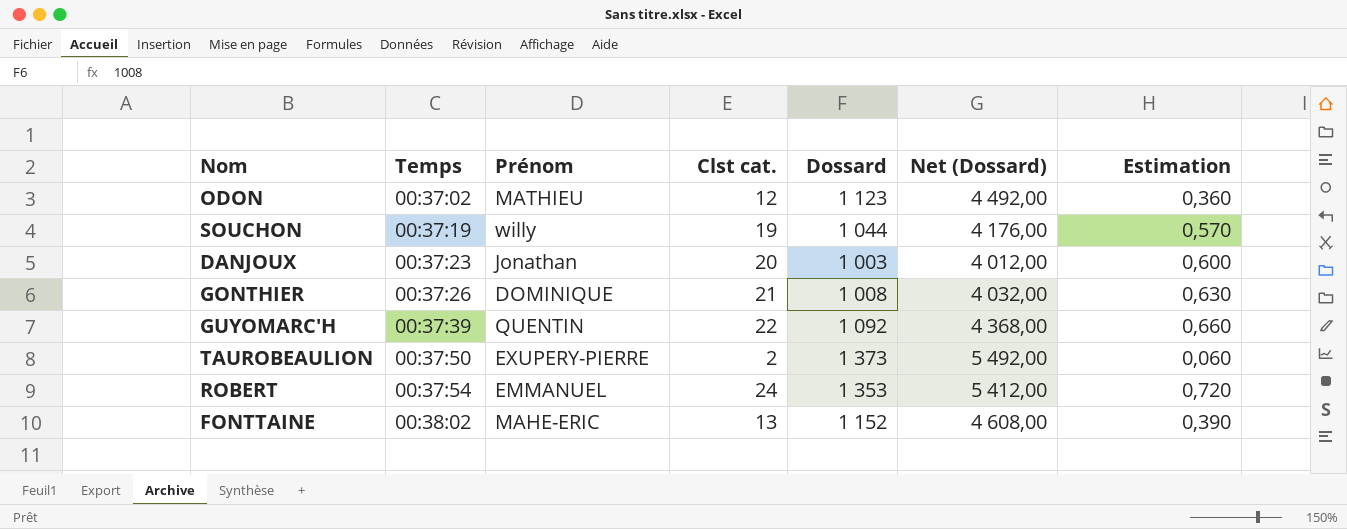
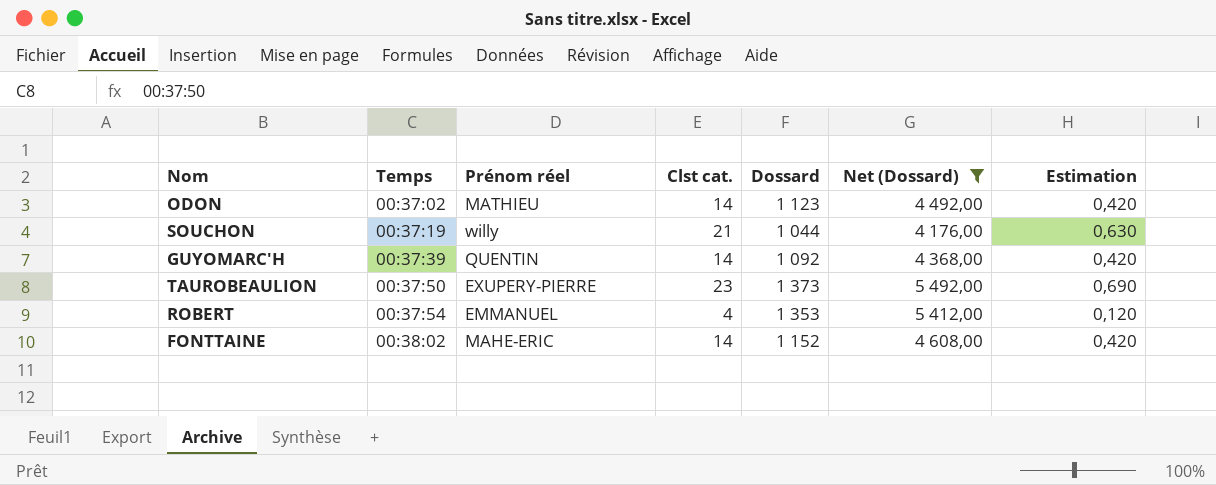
filter: none -> Net (Dossard) >= 4 176,00
column name: Prénom -> Prénom réel
ODON | Clst cat.: 12 -> 14
ODON | Estimation: 0,360 -> 0,420
SOUCHON | Clst cat.: 19 -> 21
SOUCHON | Estimation: 0,570 -> 0,630
GUYOMARC'H | Clst cat.: 22 -> 14
GUYOMARC'H | Estimation: 0,660 -> 0,420
TAUROBEAULION | Clst cat.: 2 -> 23
TAUROBEAULION | Estimation: 0,060 -> 0,690
ROBERT | Clst cat.: 24 -> 4
ROBERT | Estimation: 0,720 -> 0,120
FONTTAINE | Clst cat.: 13 -> 14
FONTTAINE | Estimation: 0,390 -> 0,420

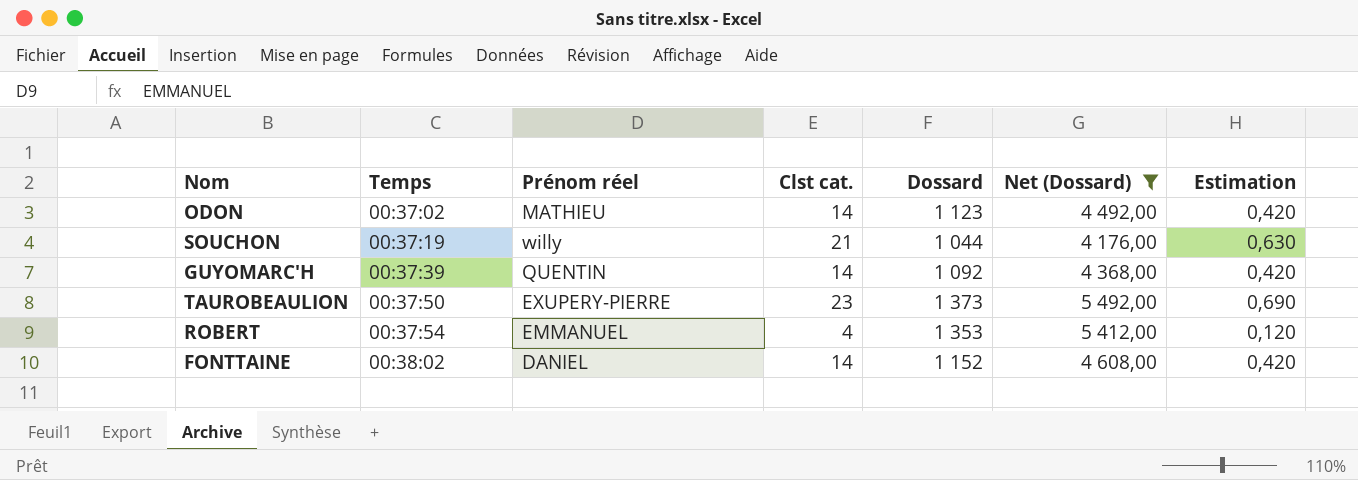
FONTTAINE | Prénom réel: MAHE-ERIC -> DANIEL

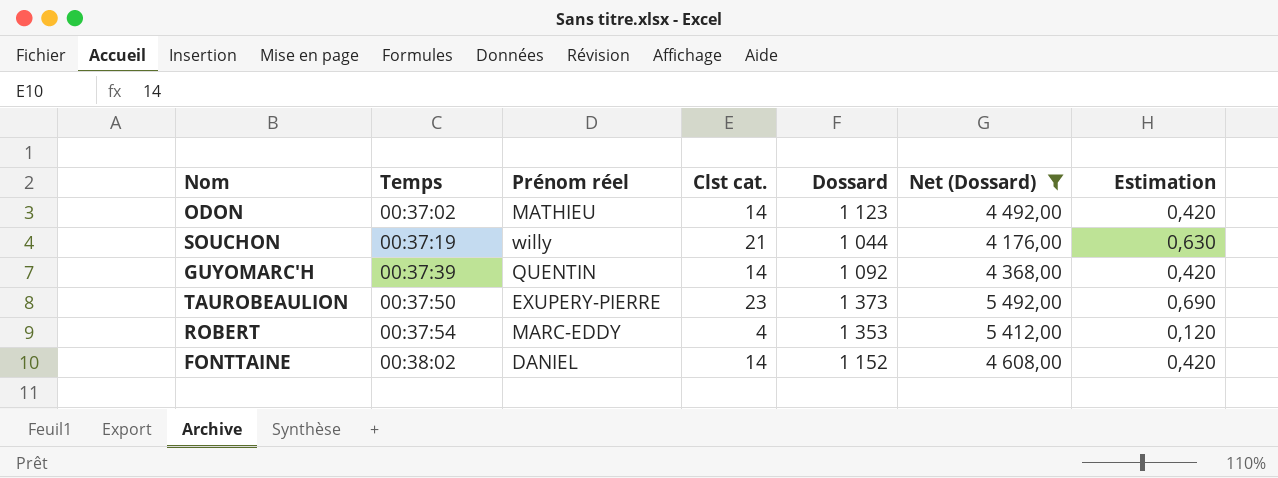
ROBERT | Prénom réel: EMMANUEL -> MARC-EDDY

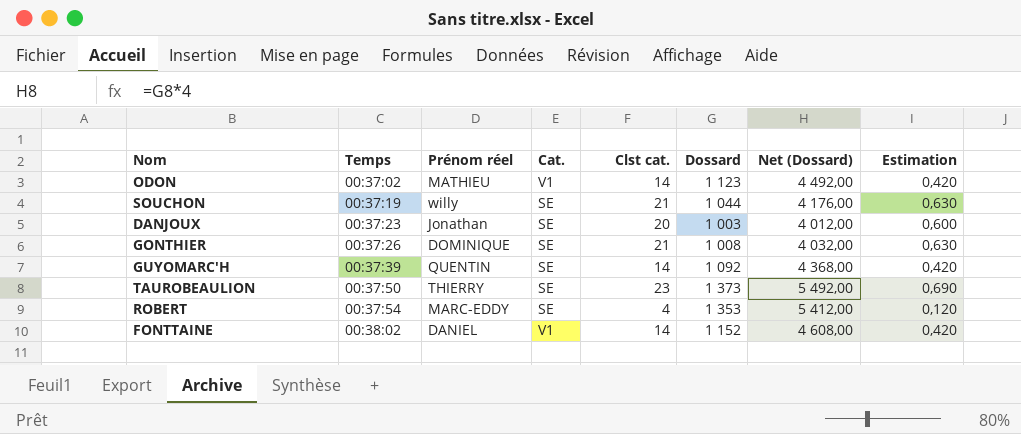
filter: Net (Dossard) >= 4 176,00 -> none
column Cat. | position: none -> 4
TAUROBEAULION | Prénom réel: EXUPERY-PIERRE -> THIERRY

